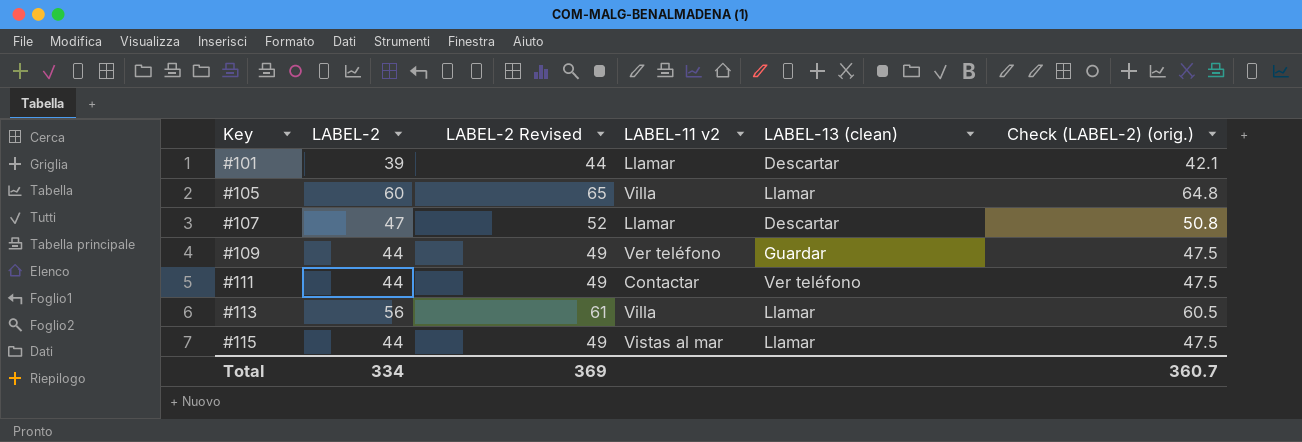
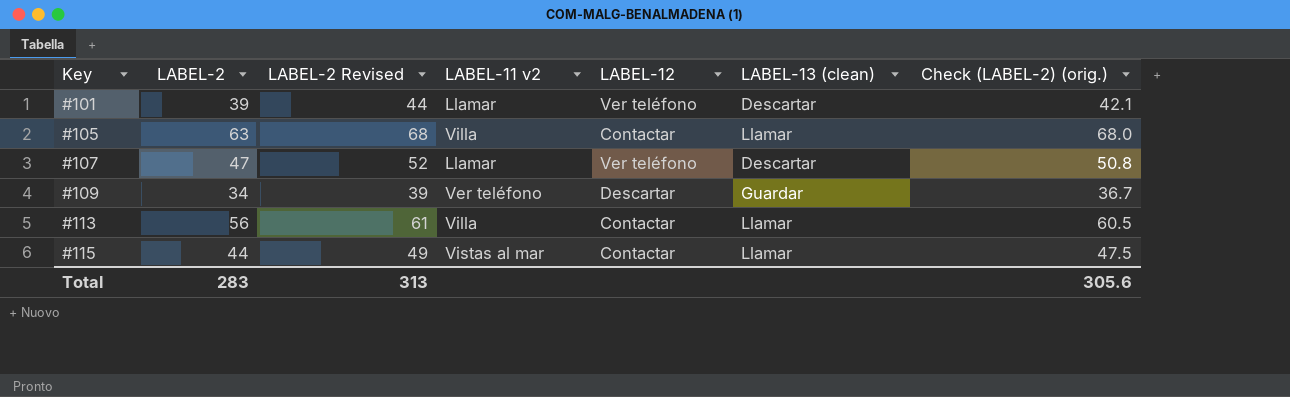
column LABEL-12 | position: none -> 5
row #111: 44 | 49 | Contactar | Ver teléfono | 47.5 -> none
#105 | LABEL-2: 60 -> 63
#105 | LABEL-2 Revised: 65 -> 68
#105 | Check (LABEL-2) (orig.): 64.8 -> 68.0
#109 | LABEL-2: 44 -> 34
#109 | LABEL-2 Revised: 49 -> 39
#109 | Check (LABEL-2) (orig.): 47.5 -> 36.7
Total | LABEL-2: 334 -> 283
Total | LABEL-2 Revised: 369 -> 313
Total | Check (LABEL-2) (orig.): 360.7 -> 305.6

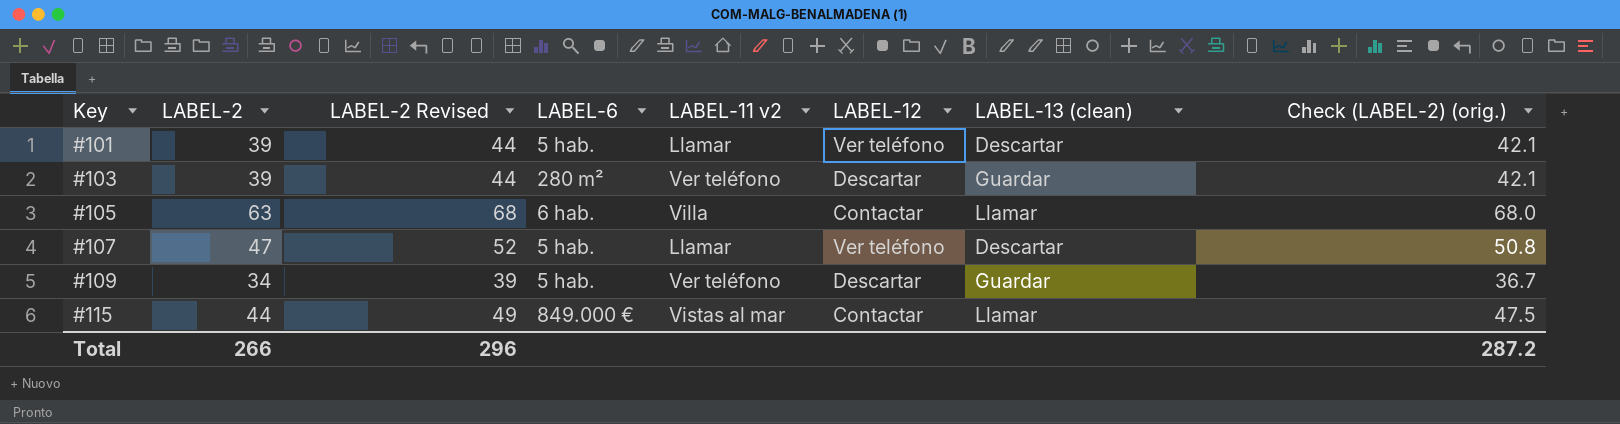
column LABEL-6 | position: none -> 4
row #113: 56 | 61 | Villa | Contactar | Llamar | 60.5 -> none
row #103: none -> 39 | 44 | 280 m² | Ver teléfono | Descartar | Guardar | 42.1
Total | LABEL-2: 283 -> 266
Total | LABEL-2 Revised: 313 -> 296
Total | Check (LABEL-2) (orig.): 305.6 -> 287.2

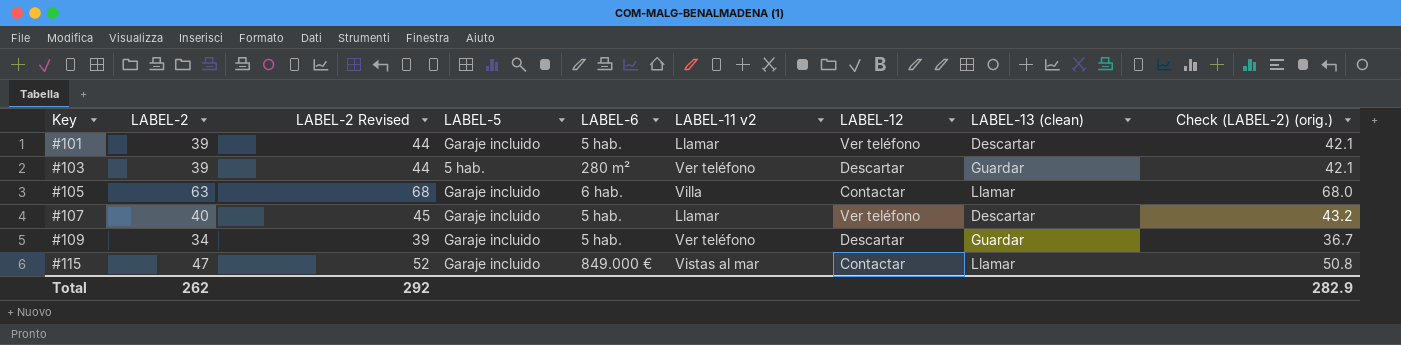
column LABEL-5 | position: none -> 4
#107 | LABEL-2: 47 -> 40
#107 | LABEL-2 Revised: 52 -> 45
#107 | Check (LABEL-2) (orig.): 50.8 -> 43.2
#115 | LABEL-2: 44 -> 47
#115 | LABEL-2 Revised: 49 -> 52
#115 | Check (LABEL-2) (orig.): 47.5 -> 50.8
Total | LABEL-2: 266 -> 262
Total | LABEL-2 Revised: 296 -> 292
Total | Check (LABEL-2) (orig.): 287.2 -> 282.9

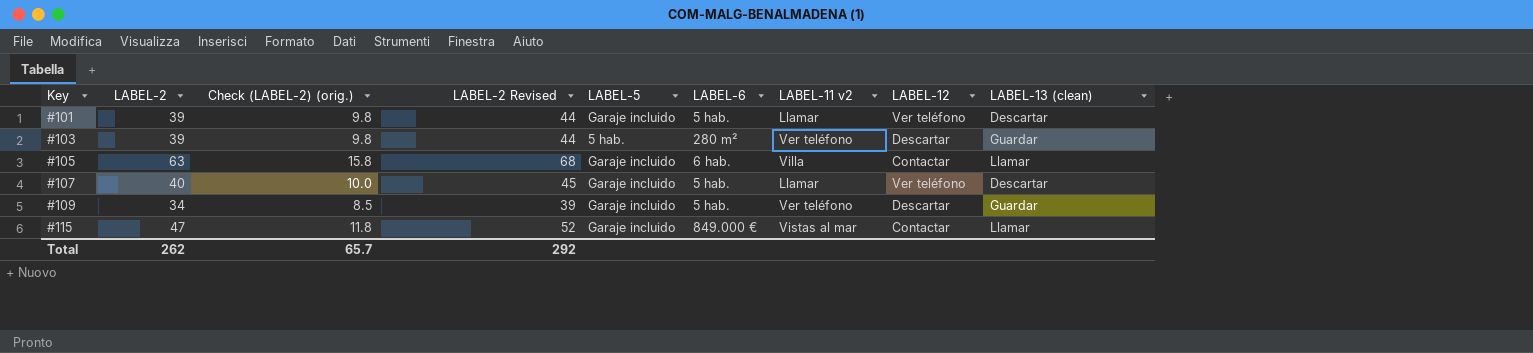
column Check (LABEL-2) (orig.) | formula: [LABEL-2] * 1.08 -> [LABEL-2] * 0.25
column Check (LABEL-2) (orig.) | position: 9 -> 3
Total | Check (LABEL-2) (orig.): 282.9 -> 65.7

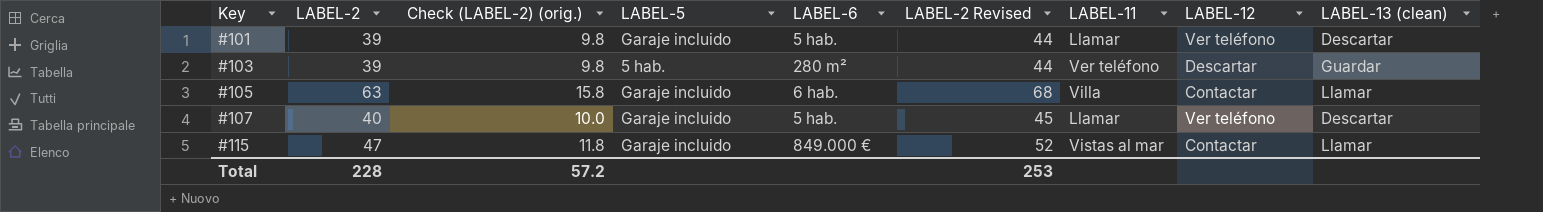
column LABEL-2 Revised | position: 4 -> 6
column name: LABEL-11 v2 -> LABEL-11
row #109: 34 | 8.5 | 39 | Garaje incluido | 5 hab. | Ver teléfono | Descartar | Guardar -> none
Total | LABEL-2: 262 -> 228
Total | Check (LABEL-2) (orig.): 65.7 -> 57.2
Total | LABEL-2 Revised: 292 -> 253

